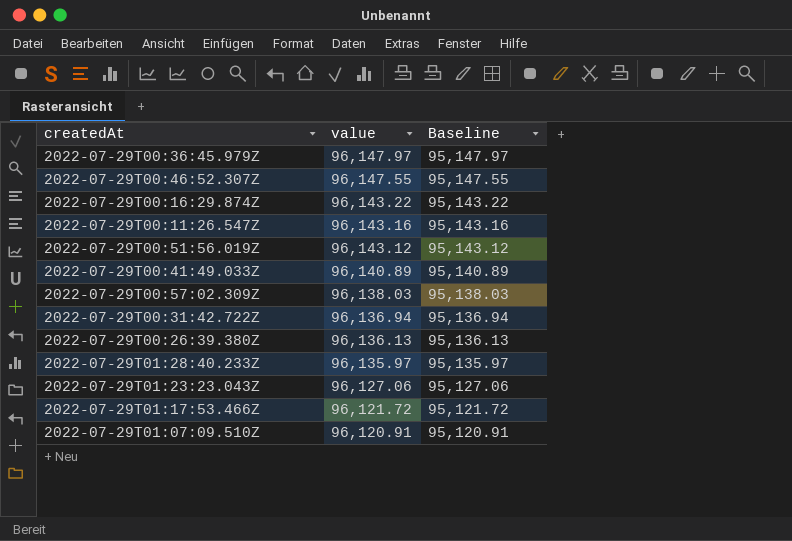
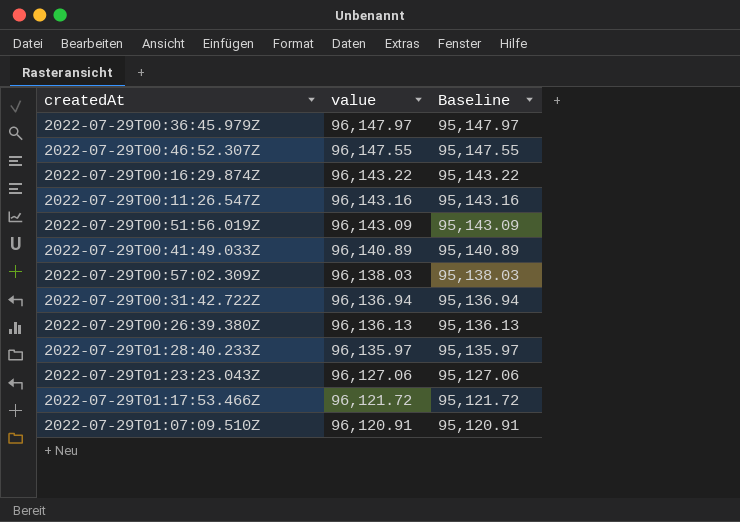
2022-07-29T00:51:56.019Z | value: 96,143.12 -> 96,143.09
2022-07-29T00:51:56.019Z | Baseline: 95,143.12 -> 95,143.09

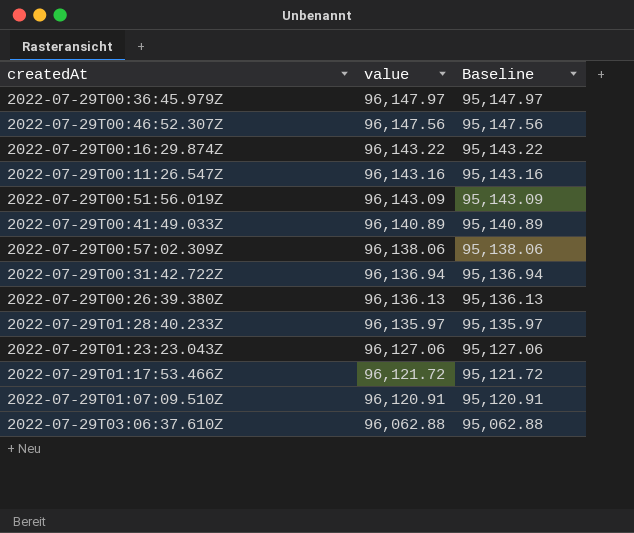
2022-07-29T00:46:52.307Z | value: 96,147.55 -> 96,147.56
2022-07-29T00:46:52.307Z | Baseline: 95,147.55 -> 95,147.56
2022-07-29T00:57:02.309Z | value: 96,138.03 -> 96,138.06
2022-07-29T00:57:02.309Z | Baseline: 95,138.03 -> 95,138.06
row 2022-07-29T03:06:37.610Z: none -> 96,062.88 | 95,062.88

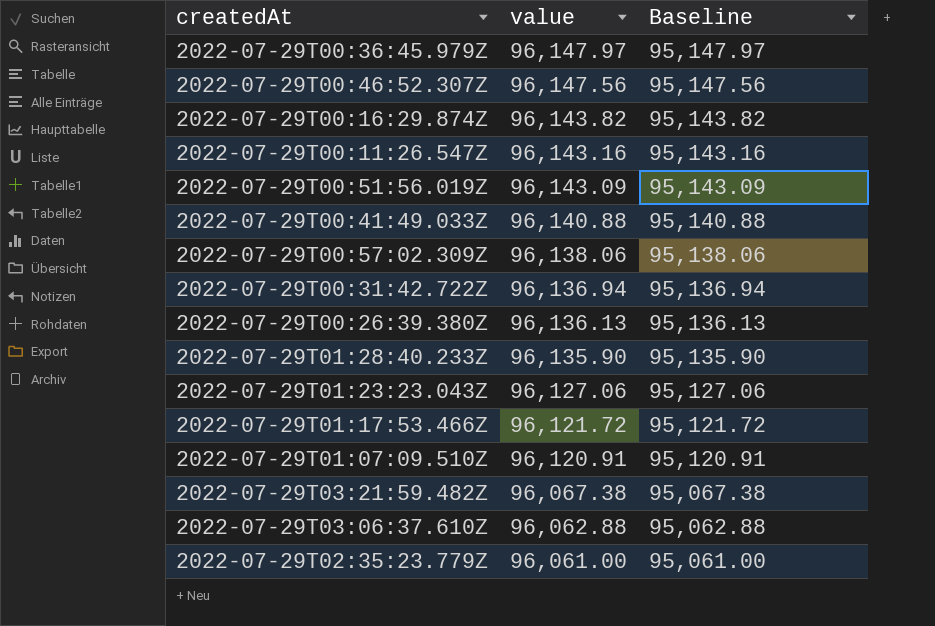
2022-07-29T00:16:29.874Z | value: 96,143.22 -> 96,143.82
2022-07-29T00:16:29.874Z | Baseline: 95,143.22 -> 95,143.82
2022-07-29T00:41:49.033Z | value: 96,140.89 -> 96,140.88
2022-07-29T00:41:49.033Z | Baseline: 95,140.89 -> 95,140.88
2022-07-29T01:28:40.233Z | value: 96,135.97 -> 96,135.90
2022-07-29T01:28:40.233Z | Baseline: 95,135.97 -> 95,135.90
row 2022-07-29T03:21:59.482Z: none -> 96,067.38 | 95,067.38
row 2022-07-29T02:35:23.779Z: none -> 96,061.00 | 95,061.00

